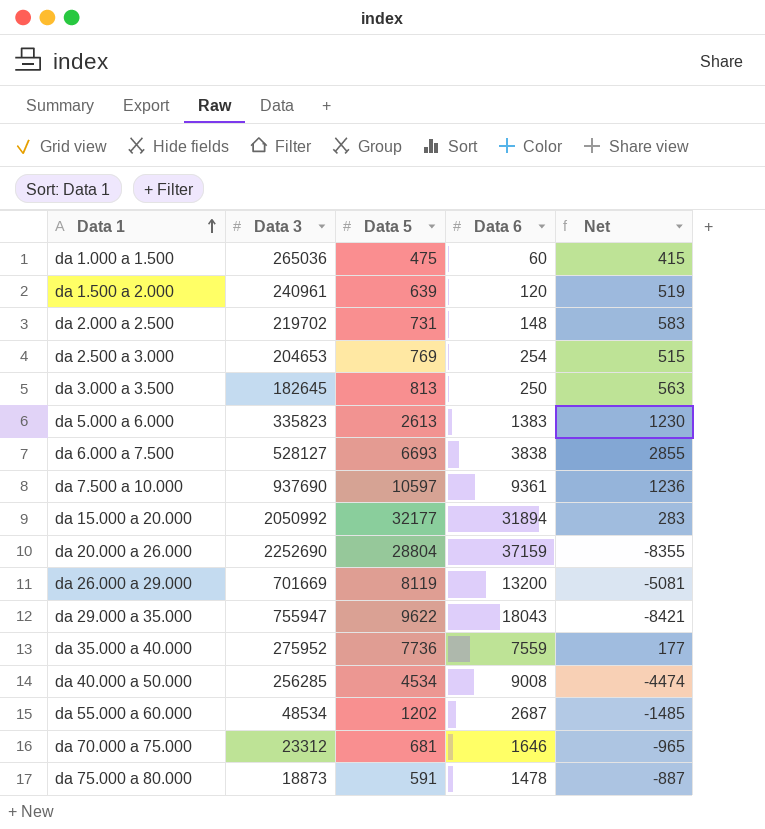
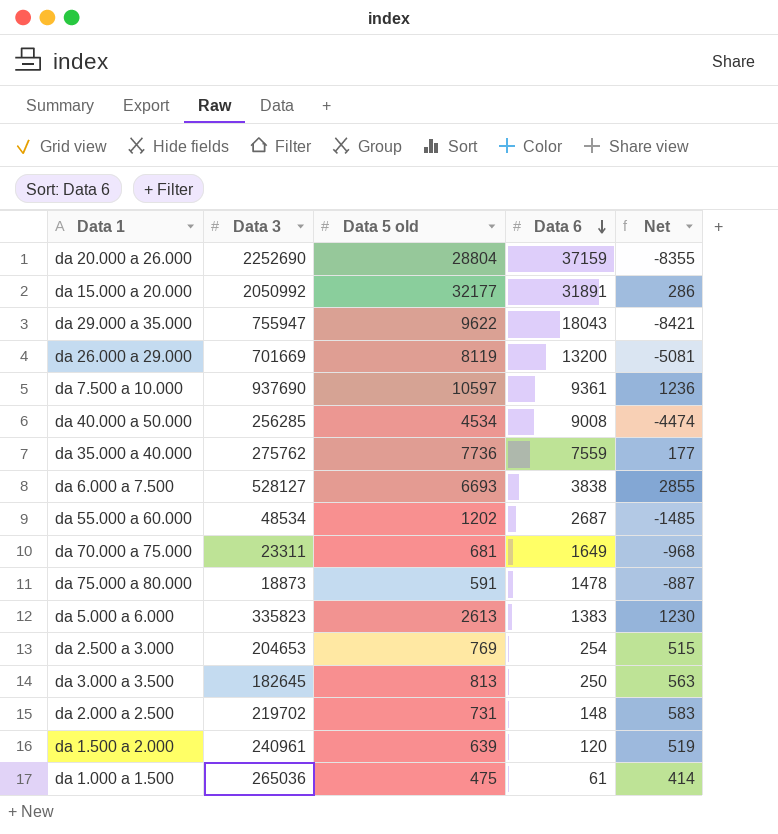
row order: Data 1 ascending -> Data 6 descending
column name: Data 5 -> Data 5 old
da 15.000 a 20.000 | Data 6: 31894 -> 31891
da 15.000 a 20.000 | Net: 283 -> 286
da 35.000 a 40.000 | Data 3: 275952 -> 275762
da 70.000 a 75.000 | Data 3: 23312 -> 23311
da 70.000 a 75.000 | Data 6: 1646 -> 1649
da 70.000 a 75.000 | Net: -965 -> -968
da 1.000 a 1.500 | Data 6: 60 -> 61
da 1.000 a 1.500 | Net: 415 -> 414

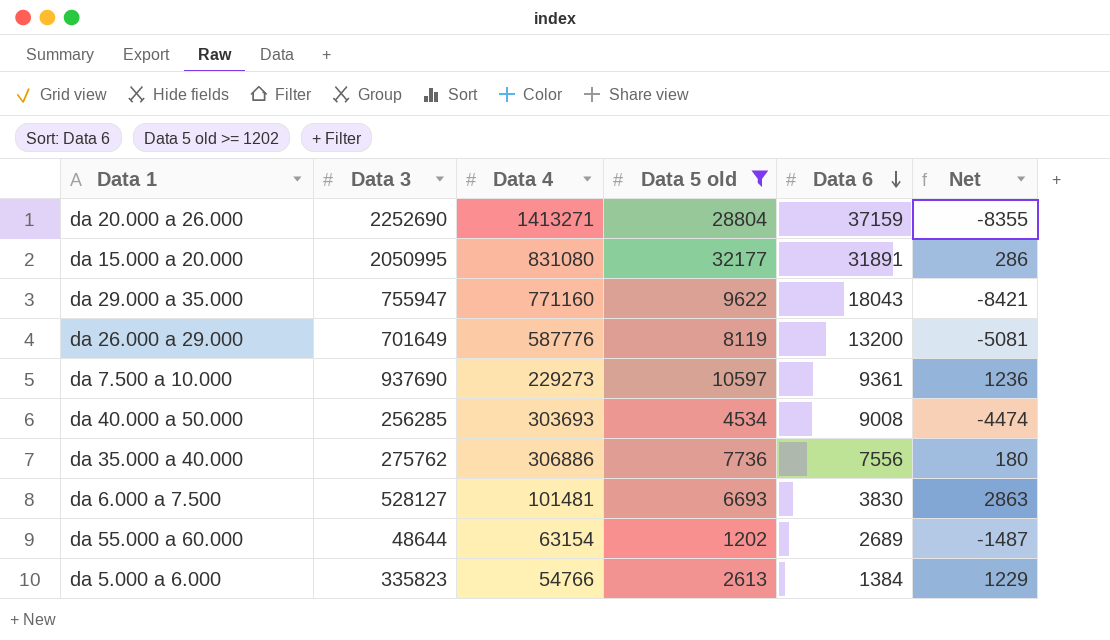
filter: none -> Data 5 old >= 1202
column Data 4 | position: none -> 3
da 15.000 a 20.000 | Data 3: 2050992 -> 2050995
da 26.000 a 29.000 | Data 3: 701669 -> 701649
da 35.000 a 40.000 | Data 6: 7559 -> 7556
da 35.000 a 40.000 | Net: 177 -> 180
da 6.000 a 7.500 | Data 6: 3838 -> 3830
da 6.000 a 7.500 | Net: 2855 -> 2863
da 55.000 a 60.000 | Data 3: 48534 -> 48644
da 55.000 a 60.000 | Data 6: 2687 -> 2689
da 55.000 a 60.000 | Net: -1485 -> -1487
da 5.000 a 6.000 | Data 6: 1383 -> 1384
da 5.000 a 6.000 | Net: 1230 -> 1229

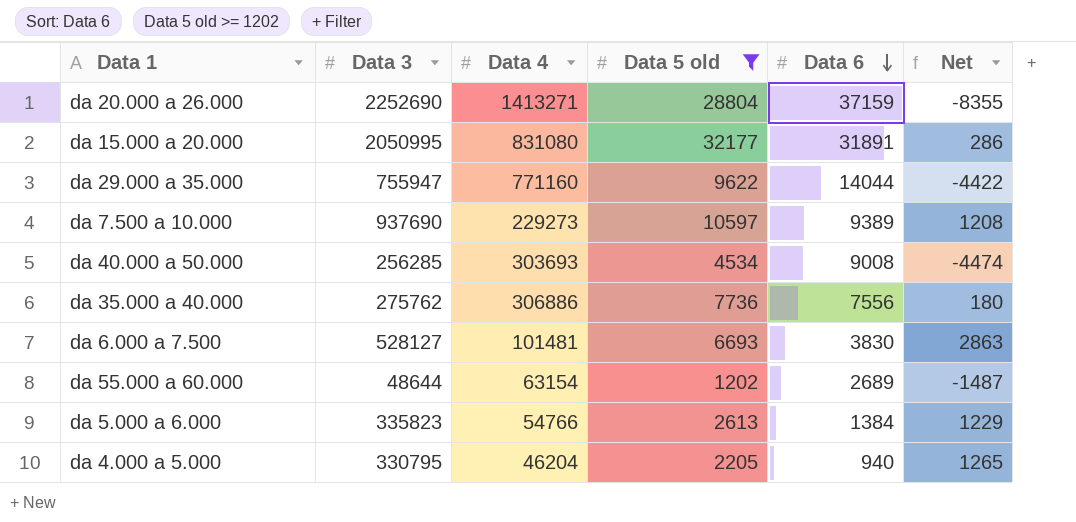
row da 26.000 a 29.000: 701649 | 587776 | 8119 | 13200 | -5081 -> none
da 29.000 a 35.000 | Data 6: 18043 -> 14044
da 29.000 a 35.000 | Net: -8421 -> -4422
da 7.500 a 10.000 | Data 6: 9361 -> 9389
da 7.500 a 10.000 | Net: 1236 -> 1208
row da 4.000 a 5.000: none -> 330795 | 46204 | 2205 | 940 | 1265

